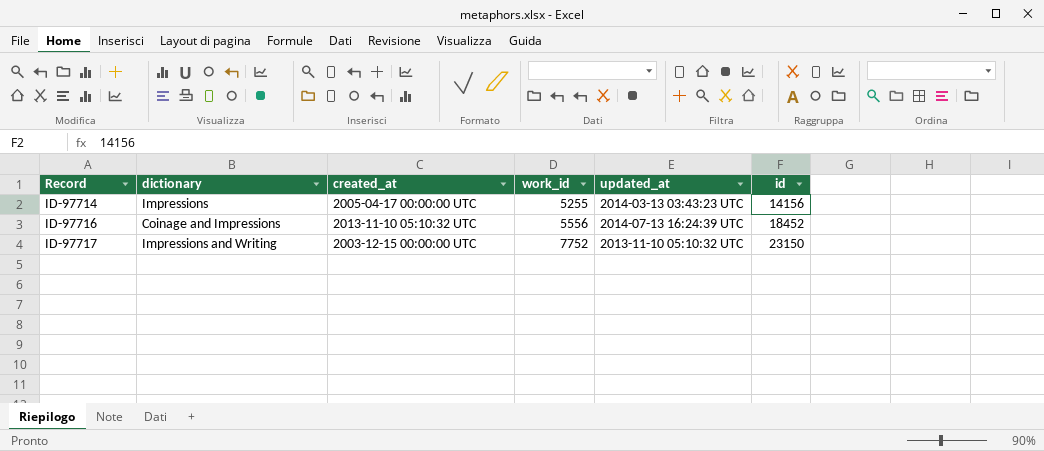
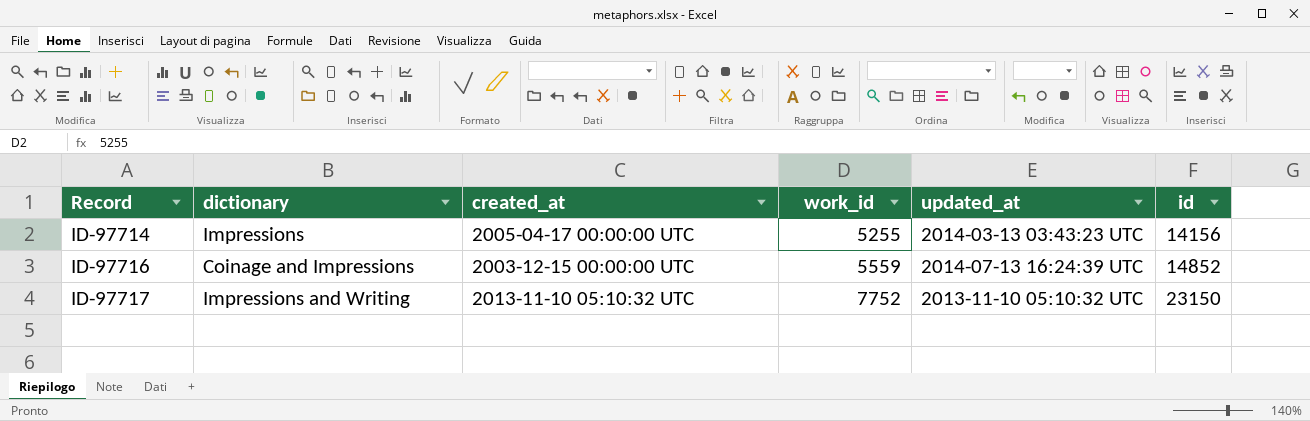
ID-97716 | created_at: 2013-11-10 05:10:32 UTC -> 2003-12-15 00:00:00 UTC
ID-97716 | work_id: 5556 -> 5559
ID-97716 | id: 18452 -> 14852
ID-97717 | created_at: 2003-12-15 00:00:00 UTC -> 2013-11-10 05:10:32 UTC

